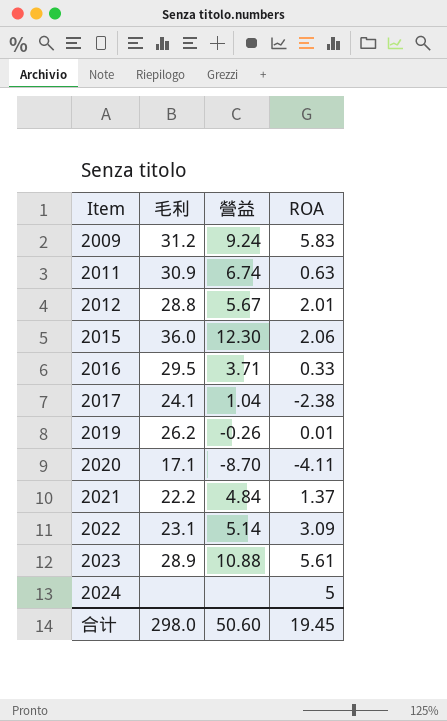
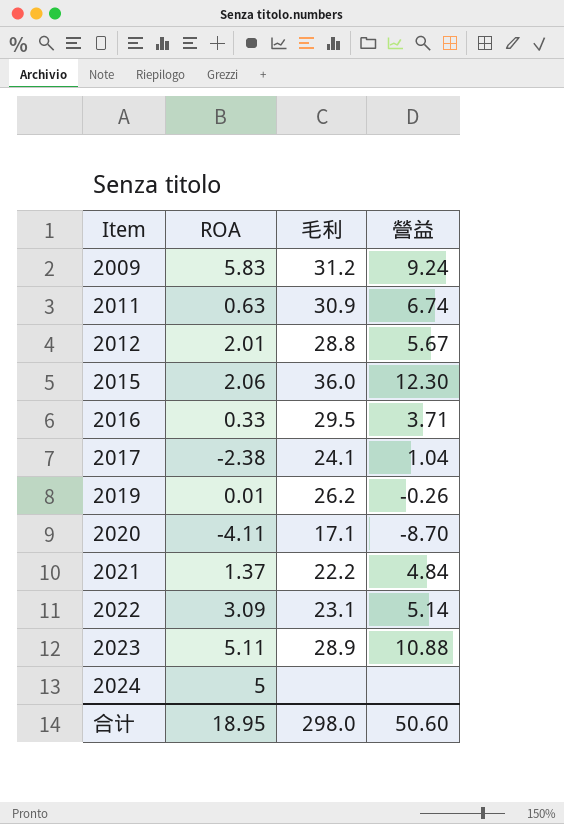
column ROA | position: 4 -> 2
2023 | ROA: 5.61 -> 5.11
合计 | ROA: 19.45 -> 18.95

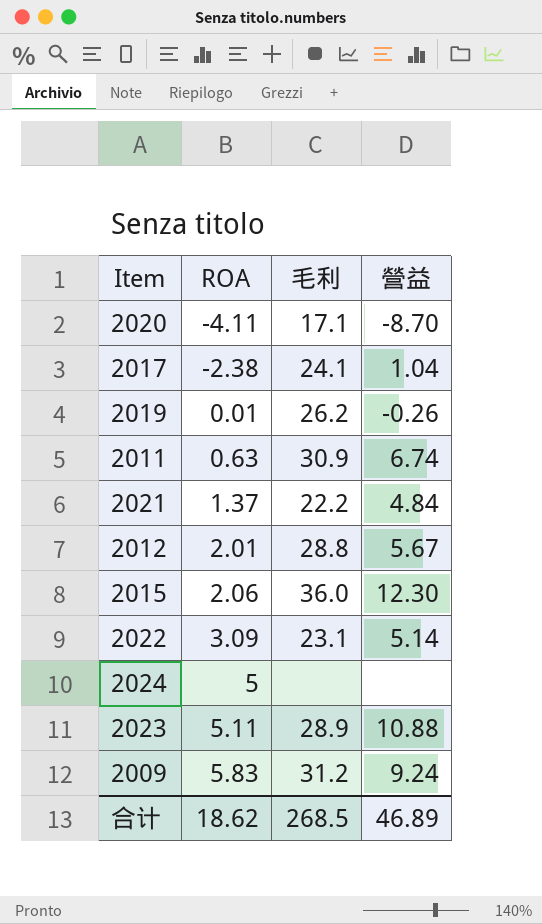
row order: Item ascending -> ROA ascending
row 2016: 0.33 | 29.5 | 3.71 -> none
合计 | ROA: 18.95 -> 18.62
合计 | 毛利: 298.0 -> 268.5
合计 | 營益: 50.60 -> 46.89

